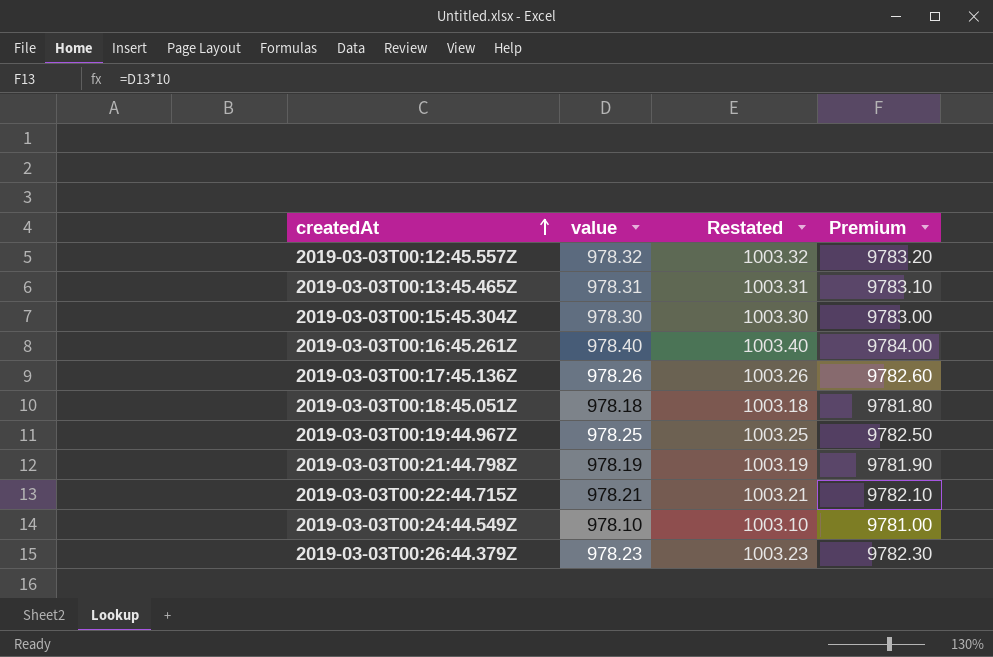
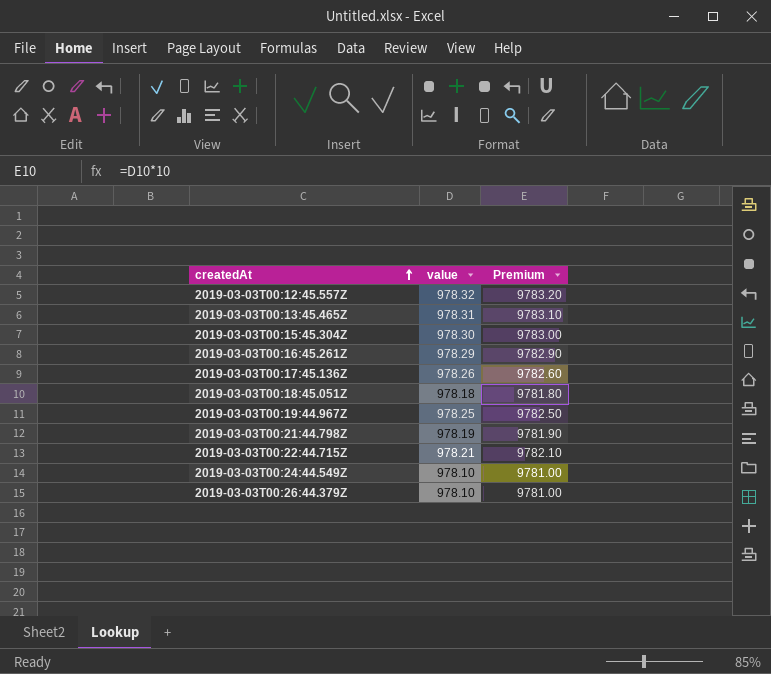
column Restated | formula: [value] + 25 -> none
2019-03-03T00:16:45.261Z | value: 978.40 -> 978.29
2019-03-03T00:16:45.261Z | Premium: 9784.00 -> 9782.90
2019-03-03T00:26:44.379Z | value: 978.23 -> 978.10
2019-03-03T00:26:44.379Z | Premium: 9782.30 -> 9781.00

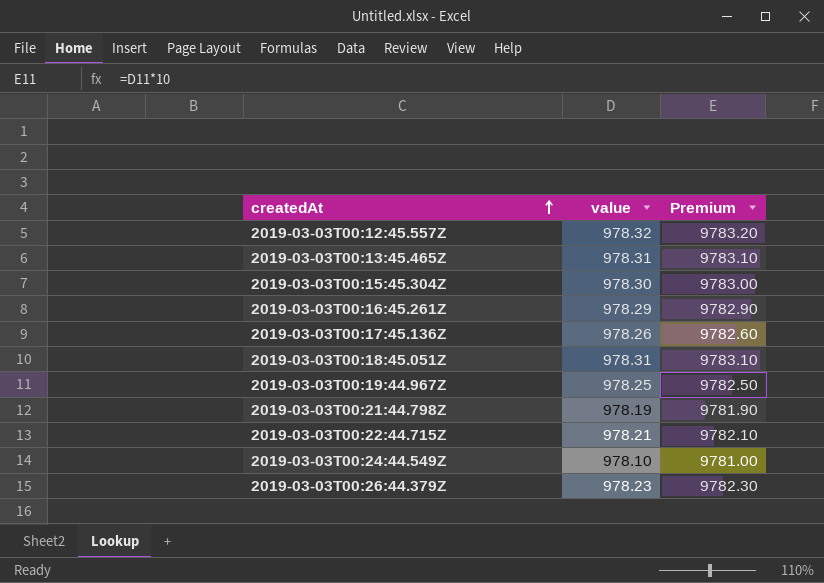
2019-03-03T00:18:45.051Z | value: 978.18 -> 978.31
2019-03-03T00:18:45.051Z | Premium: 9781.80 -> 9783.10
2019-03-03T00:26:44.379Z | value: 978.10 -> 978.23
2019-03-03T00:26:44.379Z | Premium: 9781.00 -> 9782.30

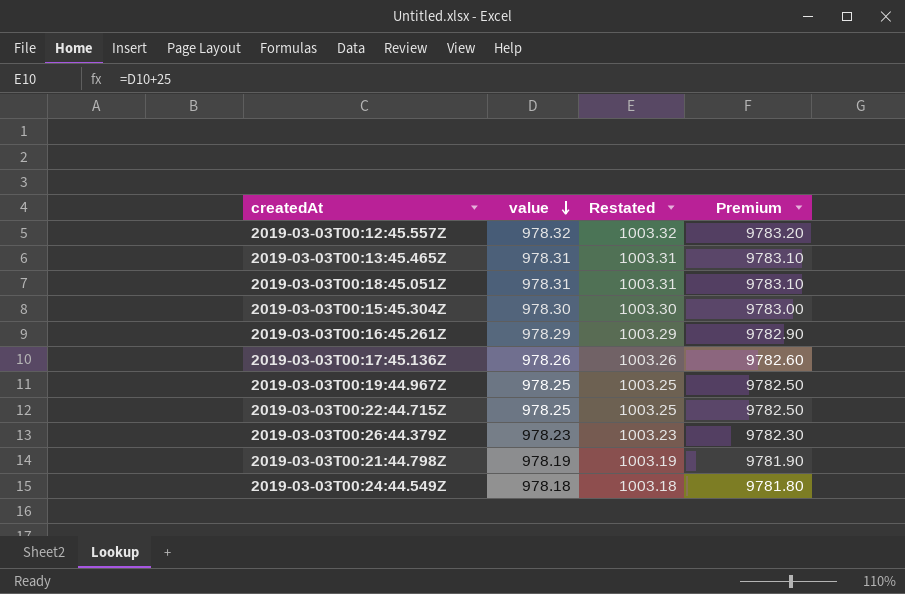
row order: createdAt ascending -> value descending
column Restated | formula: none -> [value] + 25
2019-03-03T00:22:44.715Z | value: 978.21 -> 978.25
2019-03-03T00:22:44.715Z | Premium: 9782.10 -> 9782.50
2019-03-03T00:24:44.549Z | value: 978.10 -> 978.18
2019-03-03T00:24:44.549Z | Premium: 9781.00 -> 9781.80

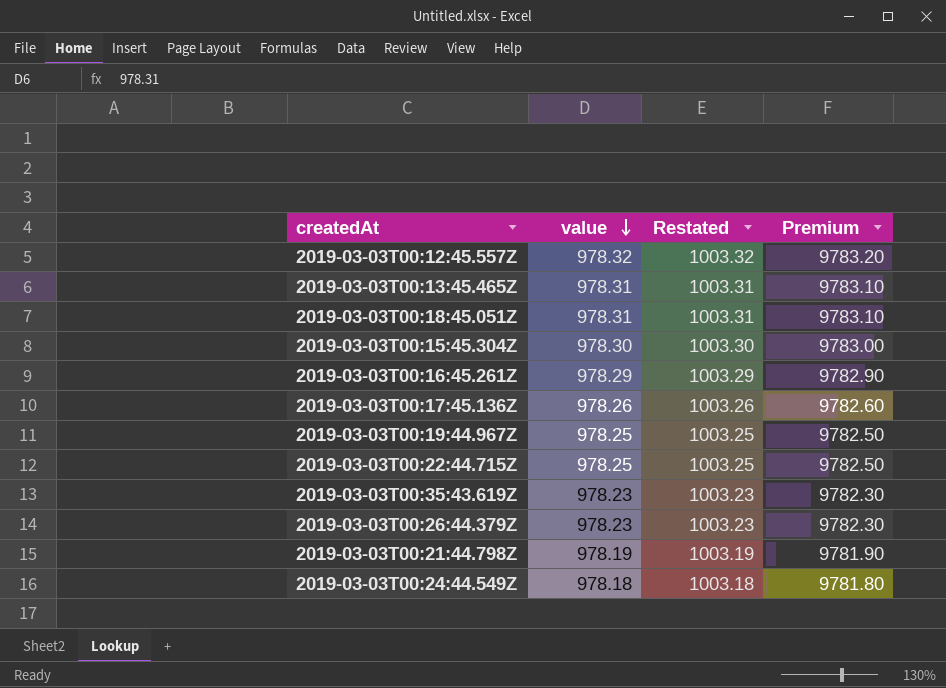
row 2019-03-03T00:35:43.619Z: none -> 978.23 | 1003.23 | 9782.30

